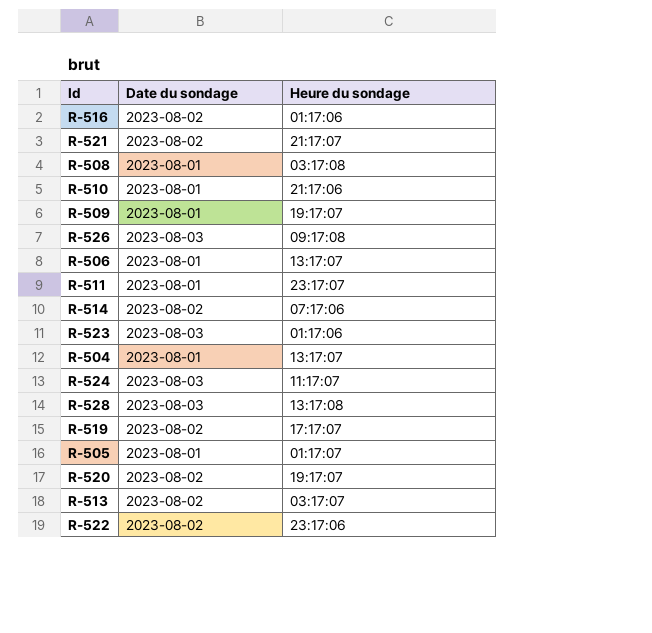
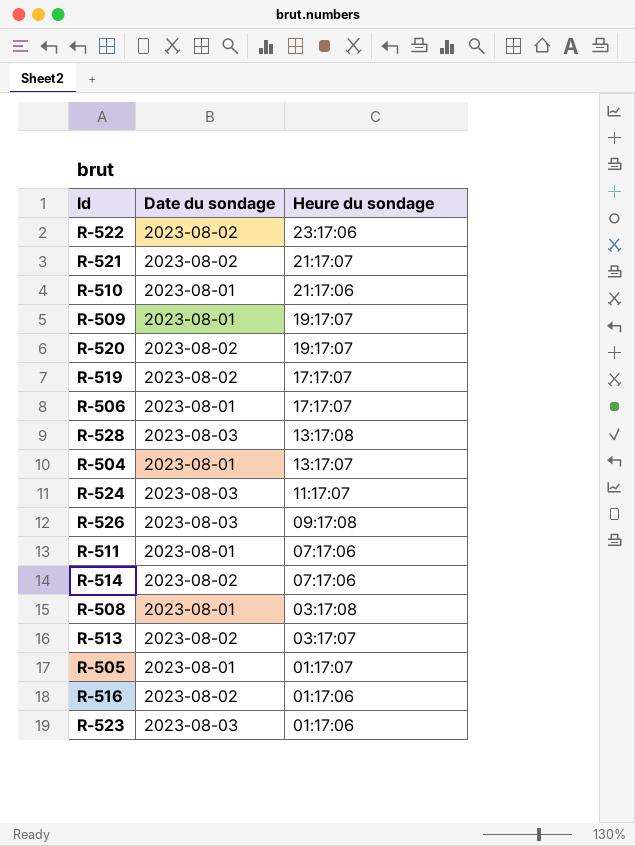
row order: none -> Heure du sondage descending
R-506 | Heure du sondage: 13:17:07 -> 17:17:07
R-511 | Heure du sondage: 23:17:07 -> 07:17:06

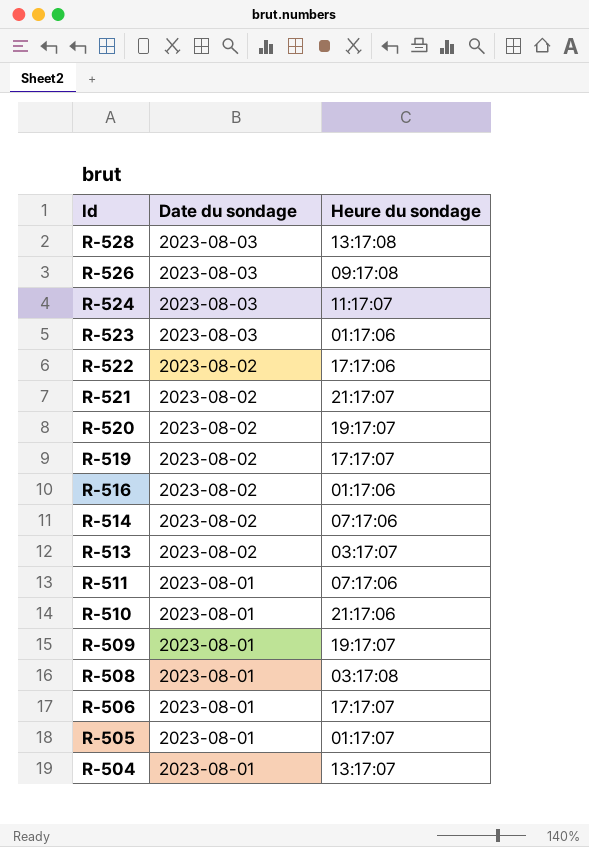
row order: Heure du sondage descending -> Id descending
R-522 | Heure du sondage: 23:17:06 -> 17:17:06

